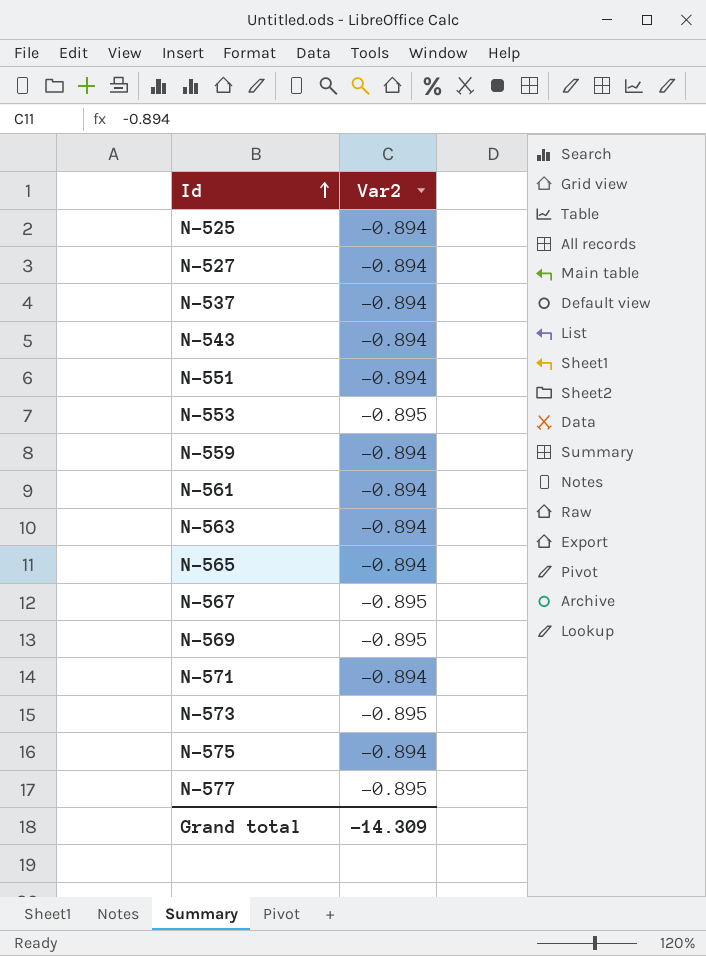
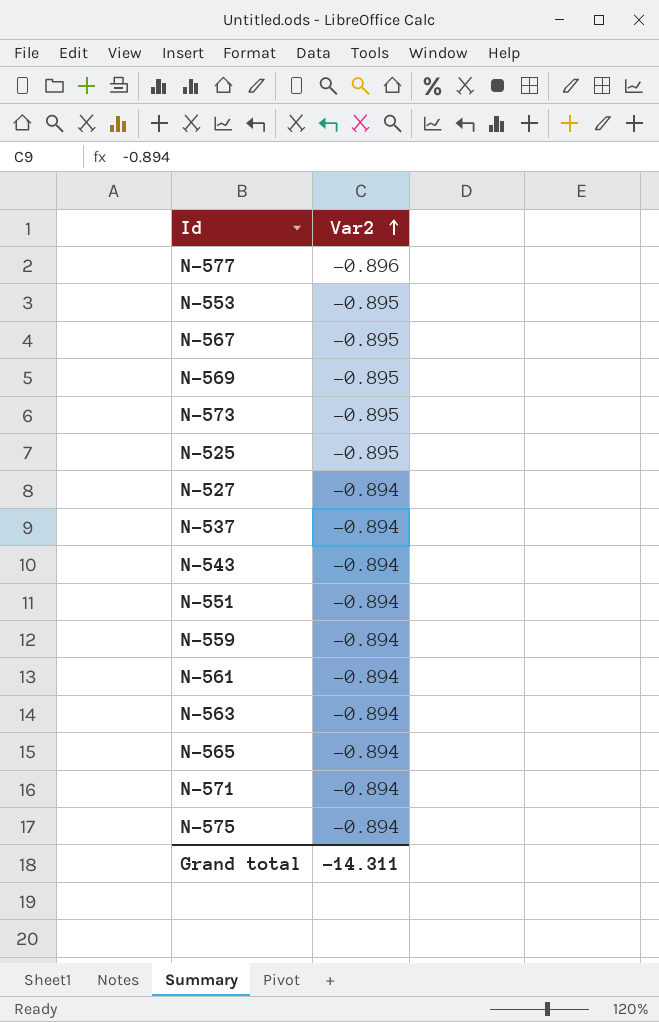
row order: Id ascending -> Var2 ascending
N-577 | Var2: -0.895 -> -0.896
N-525 | Var2: -0.894 -> -0.895
Grand total | Var2: -14.309 -> -14.311

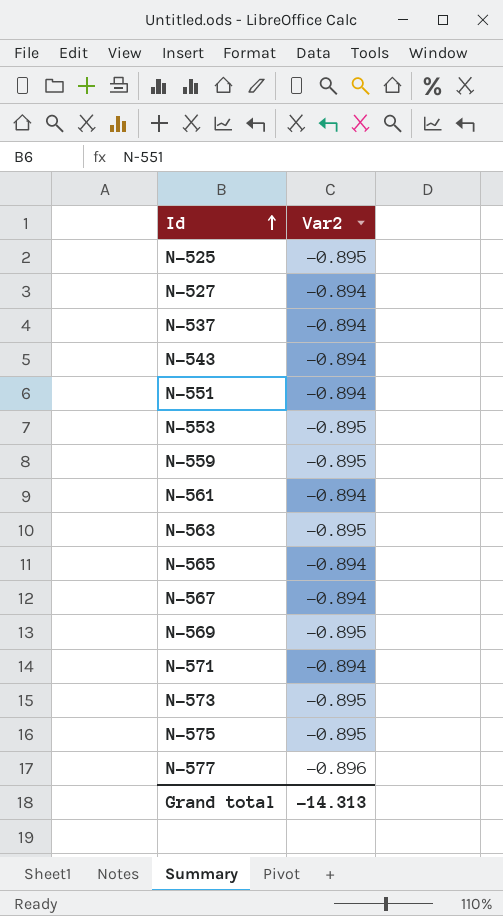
row order: Var2 ascending -> Id ascending
N-559 | Var2: -0.894 -> -0.895
N-563 | Var2: -0.894 -> -0.895
N-567 | Var2: -0.895 -> -0.894
N-575 | Var2: -0.894 -> -0.895
Grand total | Var2: -14.311 -> -14.313

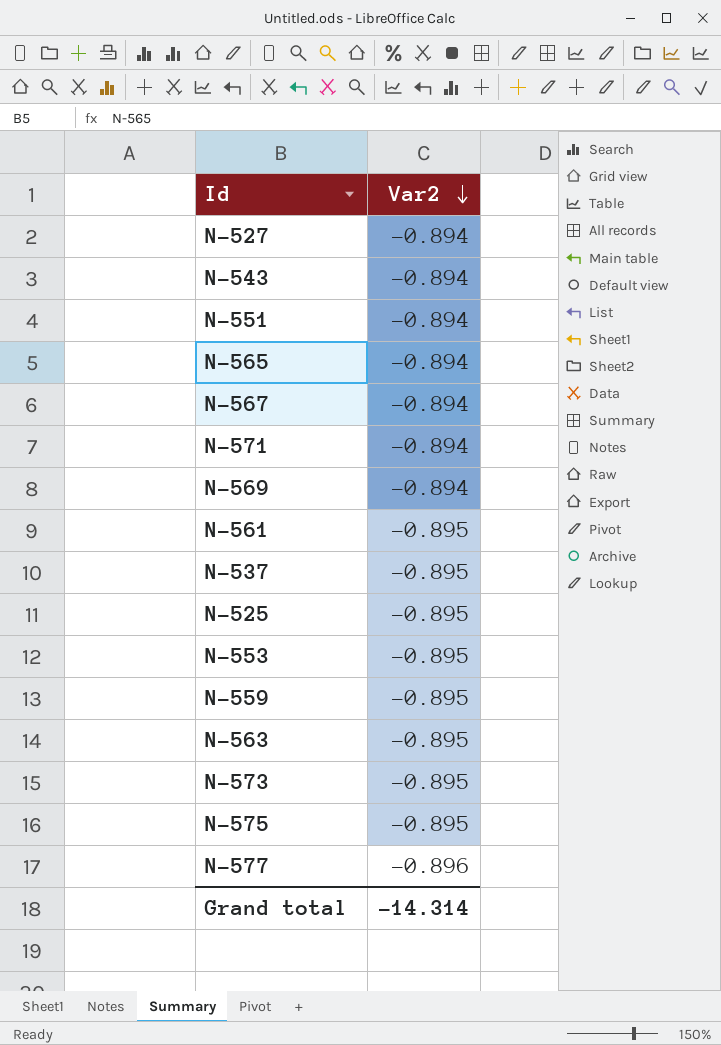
row order: Id ascending -> Var2 descending
N-569 | Var2: -0.895 -> -0.894
N-561 | Var2: -0.894 -> -0.895
N-537 | Var2: -0.894 -> -0.895
Grand total | Var2: -14.313 -> -14.314

